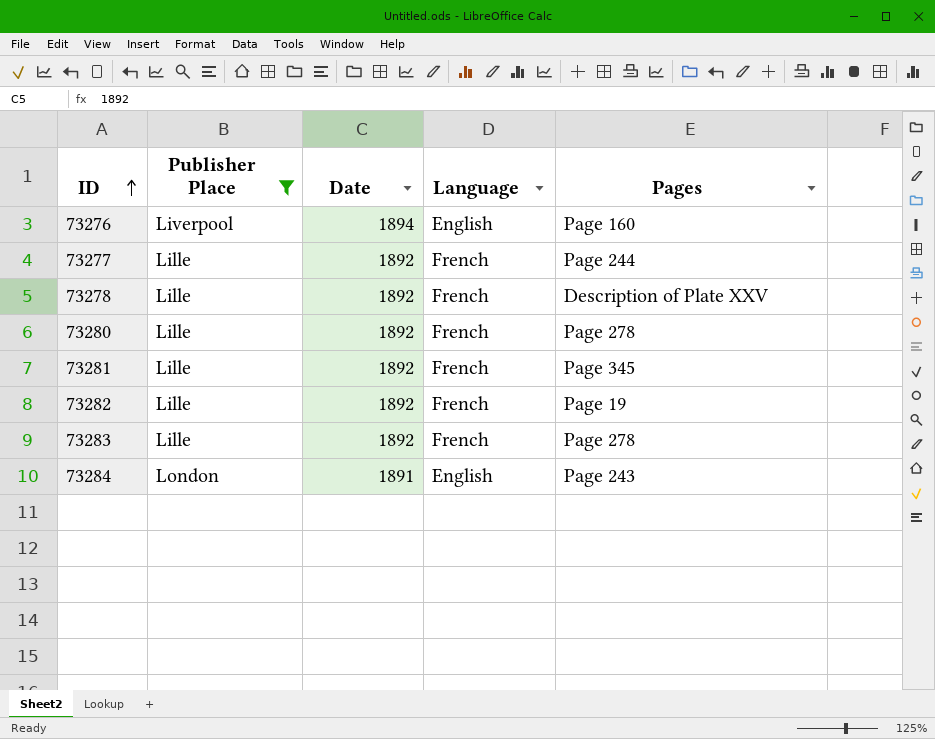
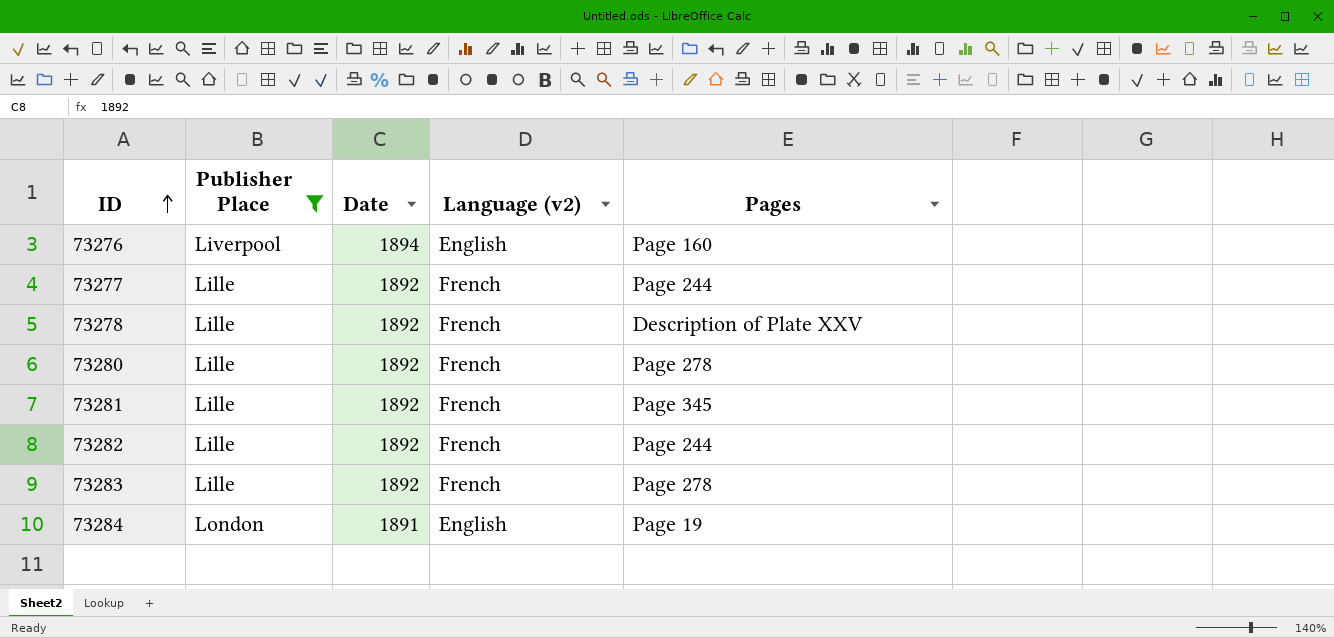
column name: Language -> Language (v2)
73282 | Pages: Page 19 -> Page 244
73284 | Pages: Page 243 -> Page 19

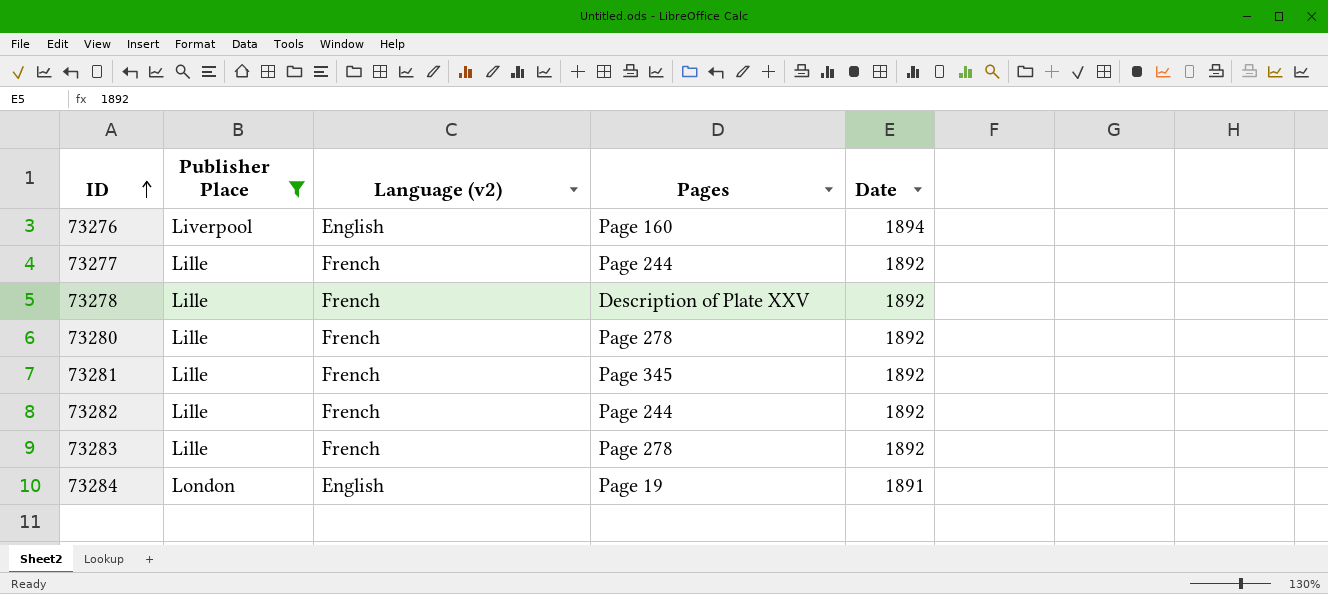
column Date | position: 3 -> 5

